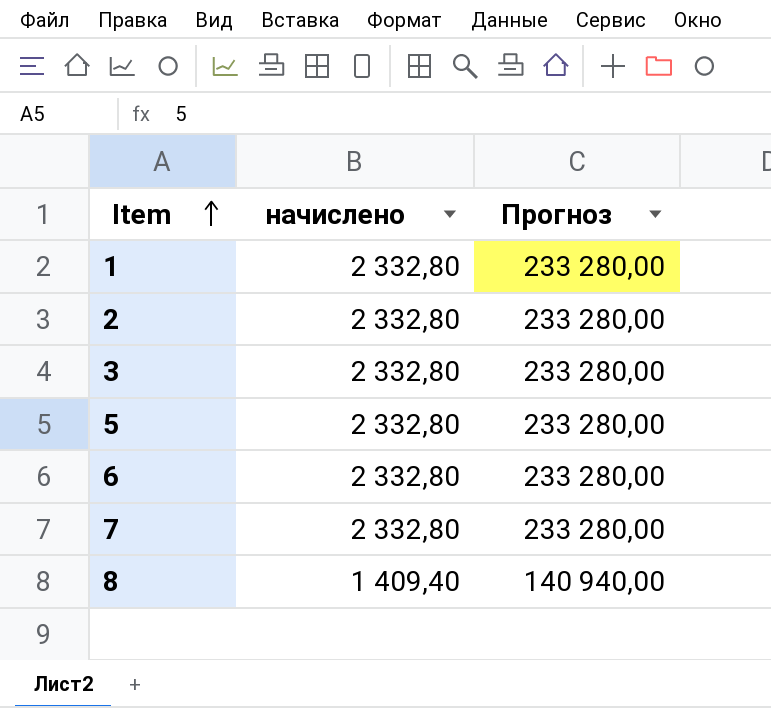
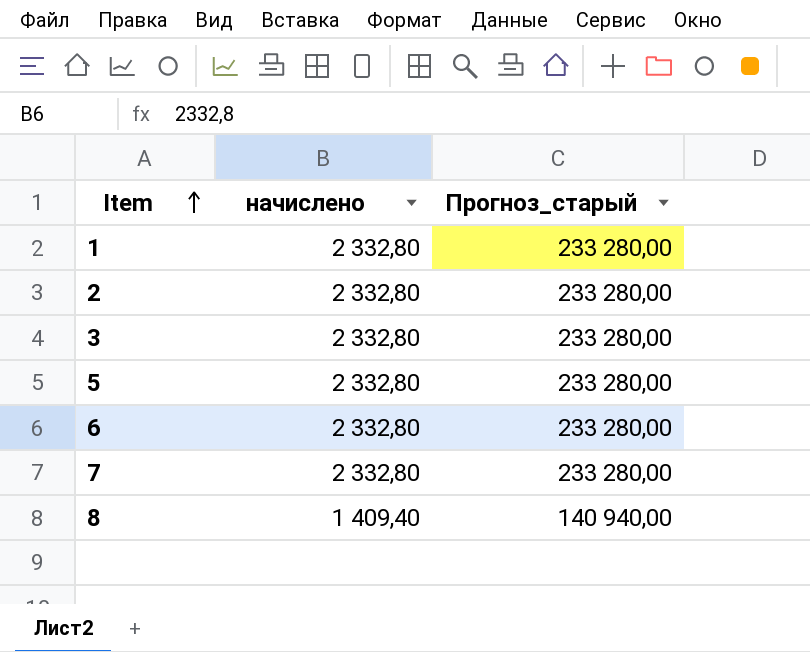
column name: Прогноз -> Прогноз_старый

